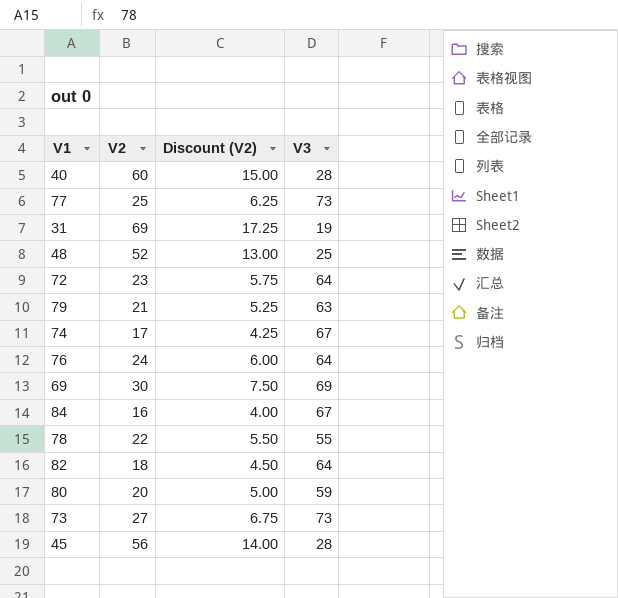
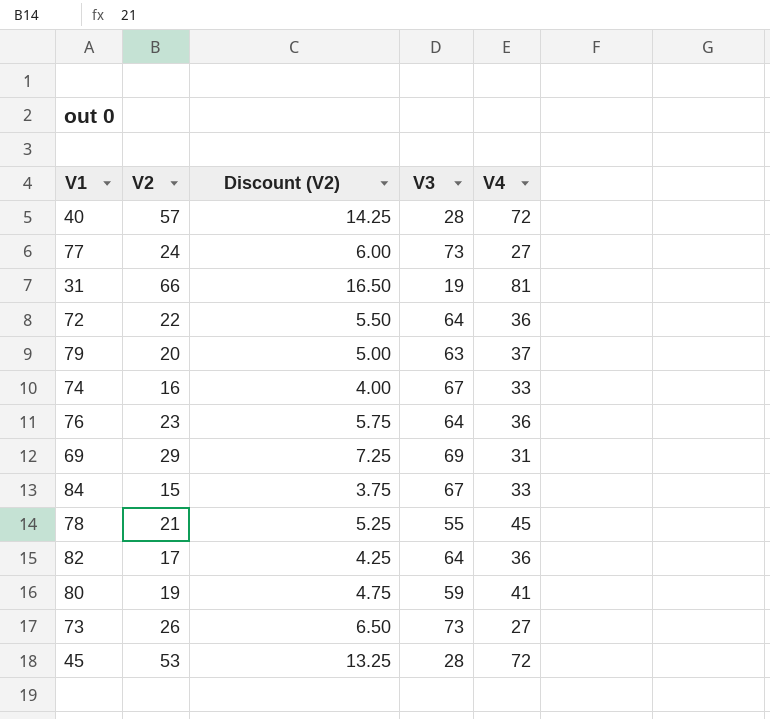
column V4 | position: none -> 5
row 48: 52 | 13.00 | 25 -> none
40 | V2: 60 -> 57
40 | Discount (V2): 15.00 -> 14.25
77 | V2: 25 -> 24
77 | Discount (V2): 6.25 -> 6.00
31 | V2: 69 -> 66
31 | Discount (V2): 17.25 -> 16.50
72 | V2: 23 -> 22
72 | Discount (V2): 5.75 -> 5.50
79 | V2: 21 -> 20
79 | Discount (V2): 5.25 -> 5.00
74 | V2: 17 -> 16
74 | Discount (V2): 4.25 -> 4.00
76 | V2: 24 -> 23
76 | Discount (V2): 6.00 -> 5.75
69 | V2: 30 -> 29
69 | Discount (V2): 7.50 -> 7.25
84 | V2: 16 -> 15
84 | Discount (V2): 4.00 -> 3.75
78 | V2: 22 -> 21
78 | Discount (V2): 5.50 -> 5.25
82 | V2: 18 -> 17
82 | Discount (V2): 4.50 -> 4.25
80 | V2: 20 -> 19
80 | Discount (V2): 5.00 -> 4.75
73 | V2: 27 -> 26
73 | Discount (V2): 6.75 -> 6.50
45 | V2: 56 -> 53
45 | Discount (V2): 14.00 -> 13.25

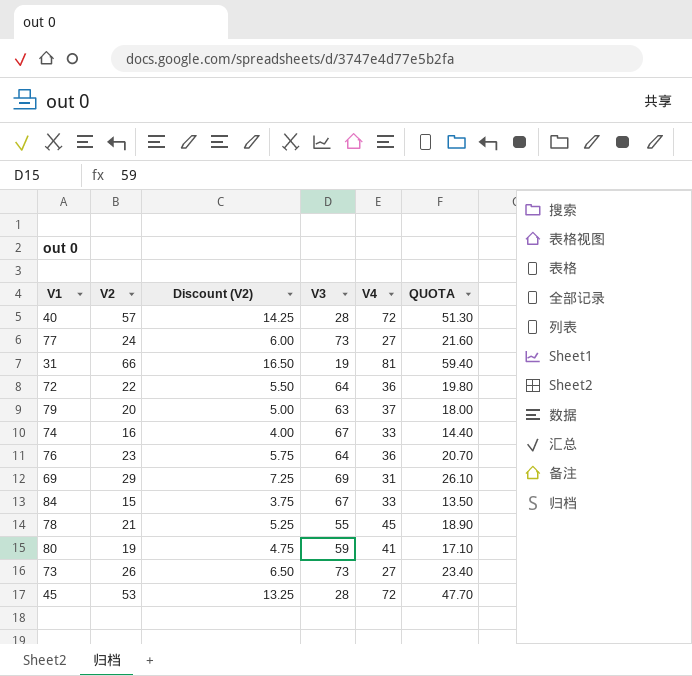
column QUOTA | formula: none -> [V2] * 0.9
row 82: 17 | 4.25 | 64 | 36 -> none

